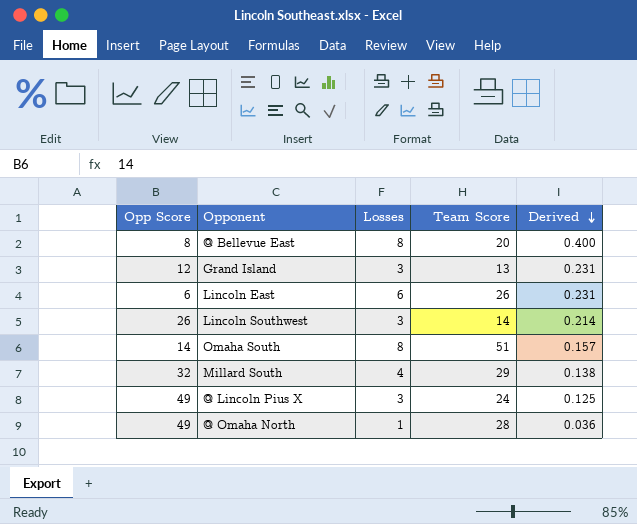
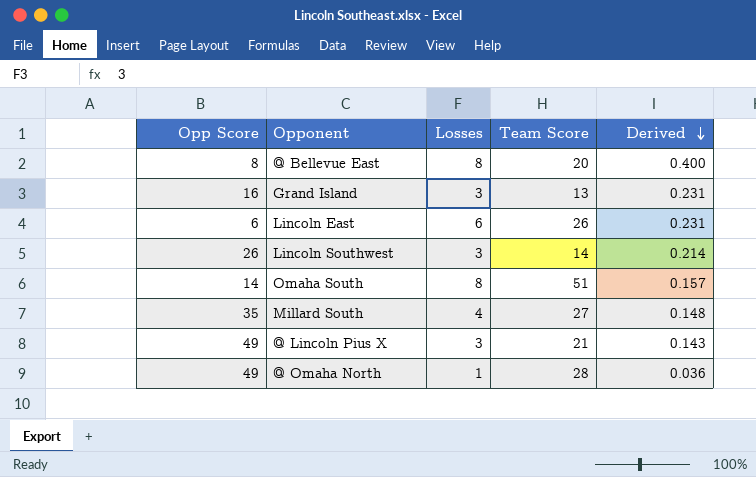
Grand Island | Opp Score: 12 -> 16
Millard South | Opp Score: 32 -> 35
Millard South | Team Score: 29 -> 27
Millard South | Derived: 0.138 -> 0.148
@ Lincoln Pius X | Team Score: 24 -> 21
@ Lincoln Pius X | Derived: 0.125 -> 0.143

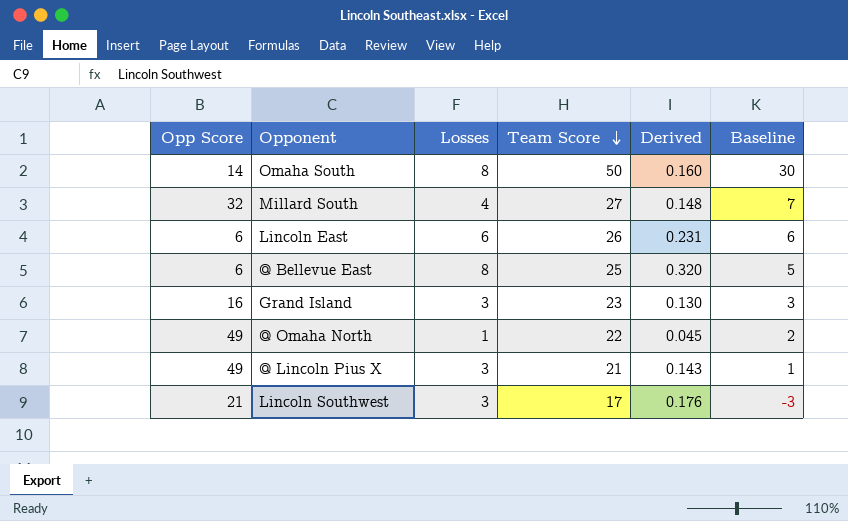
row order: Derived descending -> Team Score descending
column Baseline | formula: none -> [Team Score] - 20
Omaha South | Team Score: 51 -> 50
Omaha South | Derived: 0.157 -> 0.160
Millard South | Opp Score: 35 -> 32
@ Bellevue East | Opp Score: 8 -> 6
@ Bellevue East | Team Score: 20 -> 25
@ Bellevue East | Derived: 0.400 -> 0.320
Grand Island | Team Score: 13 -> 23
Grand Island | Derived: 0.231 -> 0.130
@ Omaha North | Team Score: 28 -> 22
@ Omaha North | Derived: 0.036 -> 0.045
Lincoln Southwest | Opp Score: 26 -> 21
Lincoln Southwest | Team Score: 14 -> 17
Lincoln Southwest | Derived: 0.214 -> 0.176

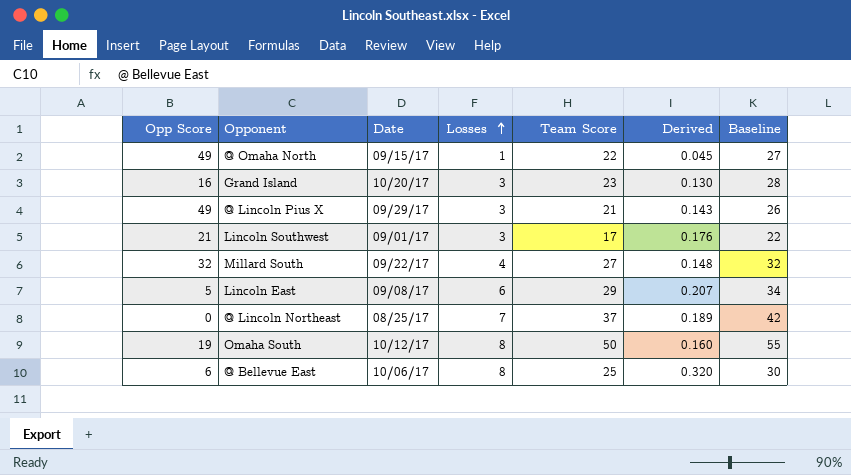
row order: Team Score descending -> Losses ascending
column Date | position: none -> 3
column Baseline | formula: [Team Score] - 20 -> [Team Score] + 5
Lincoln East | Opp Score: 6 -> 5
Lincoln East | Team Score: 26 -> 29
Lincoln East | Derived: 0.231 -> 0.207
row @ Lincoln Northeast: none -> 0 | 08/25/17 | 7 | 37 | 0.189 | 42
Omaha South | Opp Score: 14 -> 19

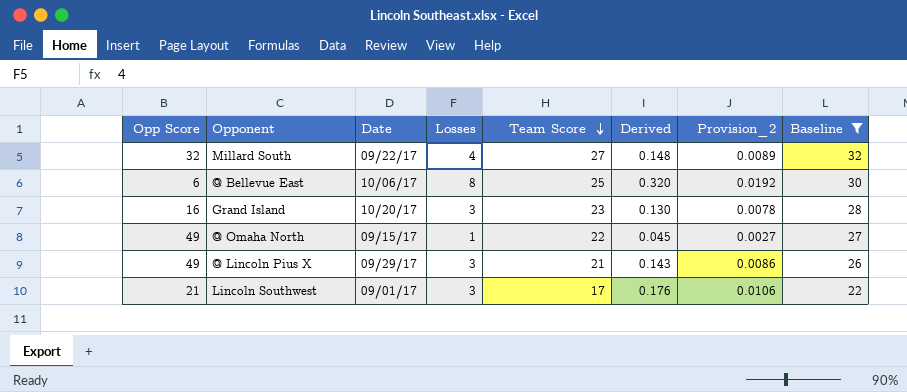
filter: none -> Baseline <= 32
row order: Losses ascending -> Team Score descending
column Provision_2 | formula: none -> [Derived] * 0.06

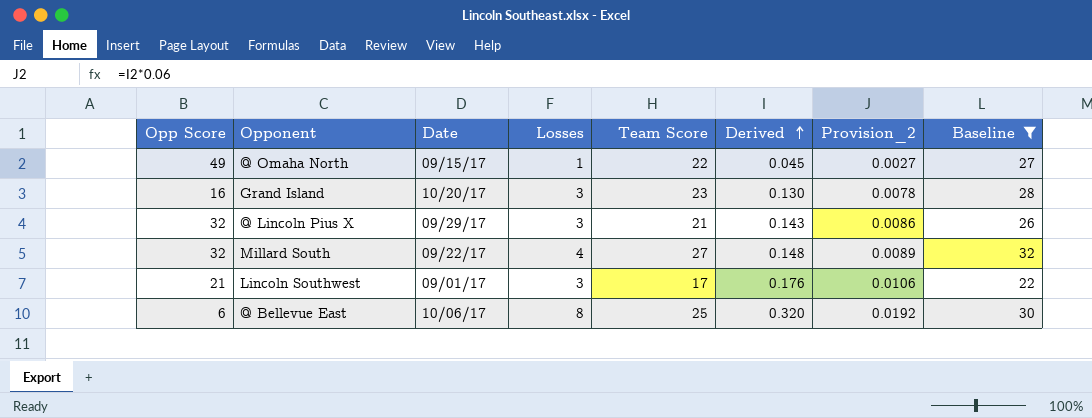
row order: Team Score descending -> Derived ascending
@ Lincoln Pius X | Opp Score: 49 -> 32

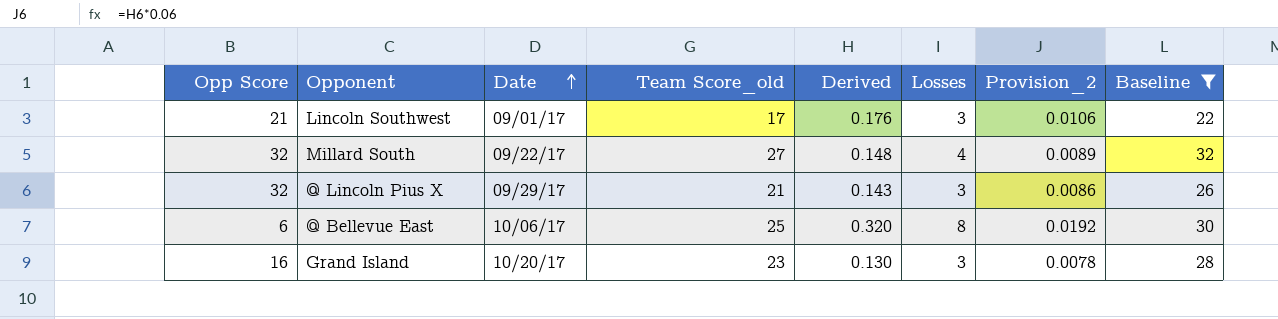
row order: Derived ascending -> Date ascending
column name: Team Score -> Team Score_old
column Losses | position: 4 -> 6
row @ Omaha North: 49 | 09/15/17 | 1 | 22 | 0.045 | 0.0027 | 27 -> none

